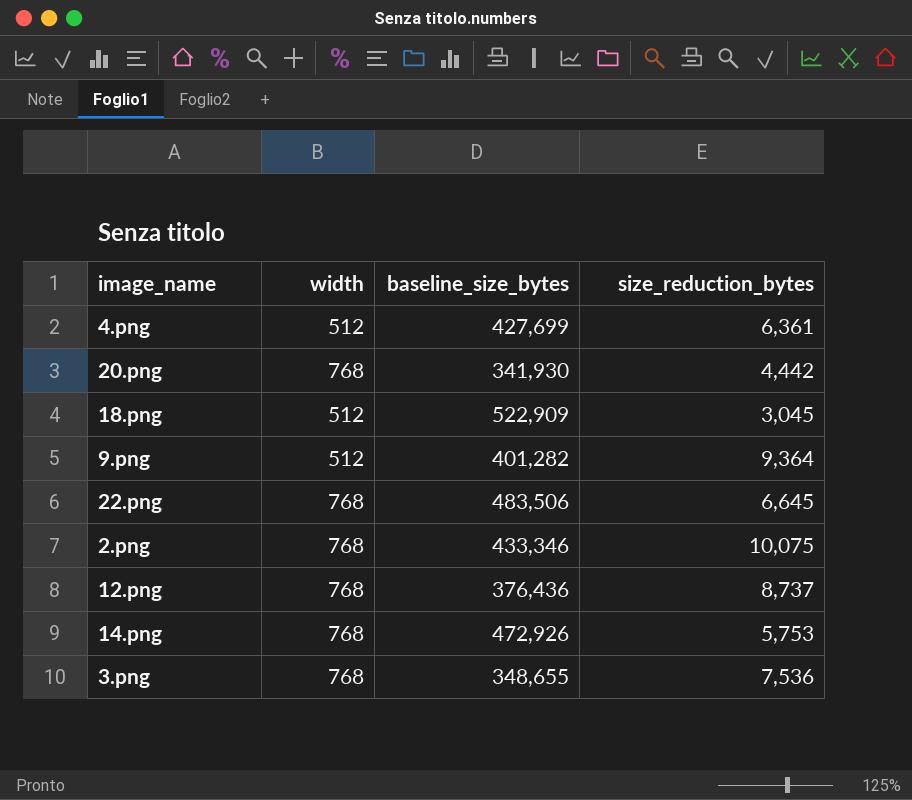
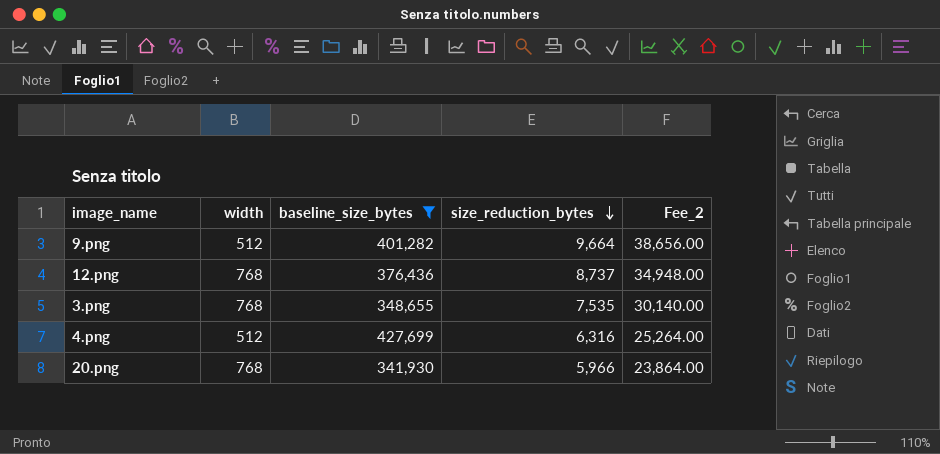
filter: none -> baseline_size_bytes <= 427,699
row order: none -> size_reduction_bytes descending
column Fee_2 | formula: none -> [size_reduction_bytes] * 4
9.png | size_reduction_bytes: 9,364 -> 9,664
3.png | size_reduction_bytes: 7,536 -> 7,535
4.png | size_reduction_bytes: 6,361 -> 6,316
20.png | size_reduction_bytes: 4,442 -> 5,966

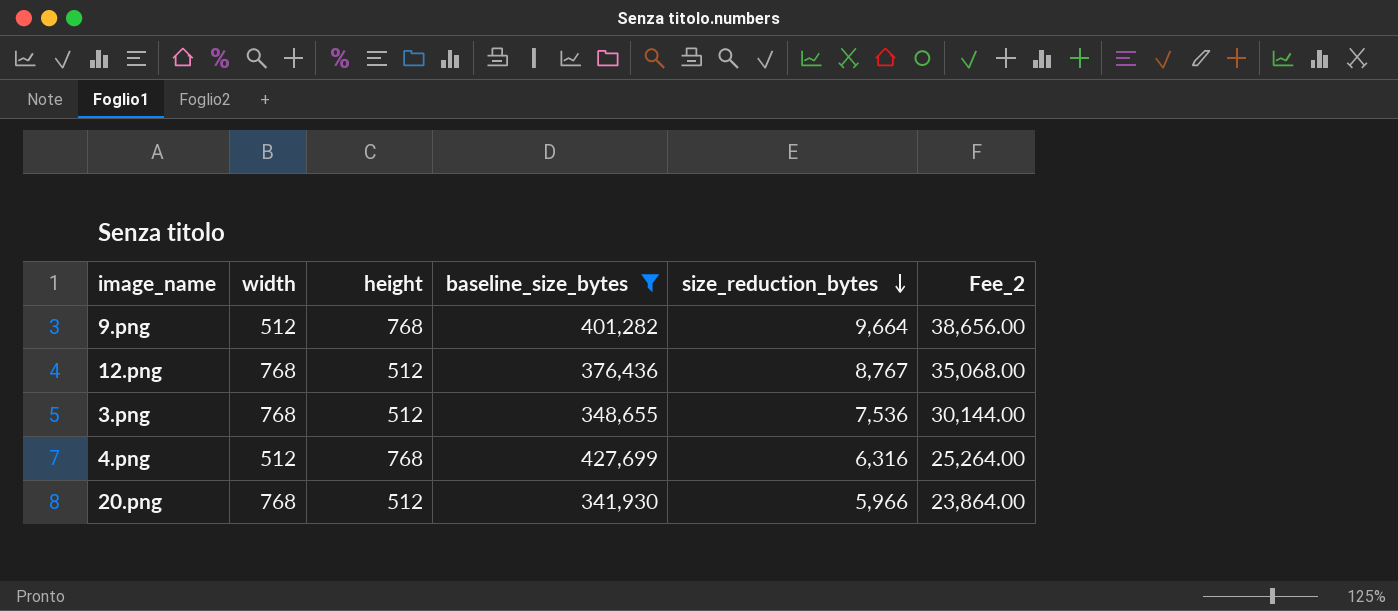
column height | position: none -> 3
12.png | size_reduction_bytes: 8,737 -> 8,767
12.png | Fee_2: 34,948.00 -> 35,068.00
3.png | size_reduction_bytes: 7,535 -> 7,536
3.png | Fee_2: 30,140.00 -> 30,144.00

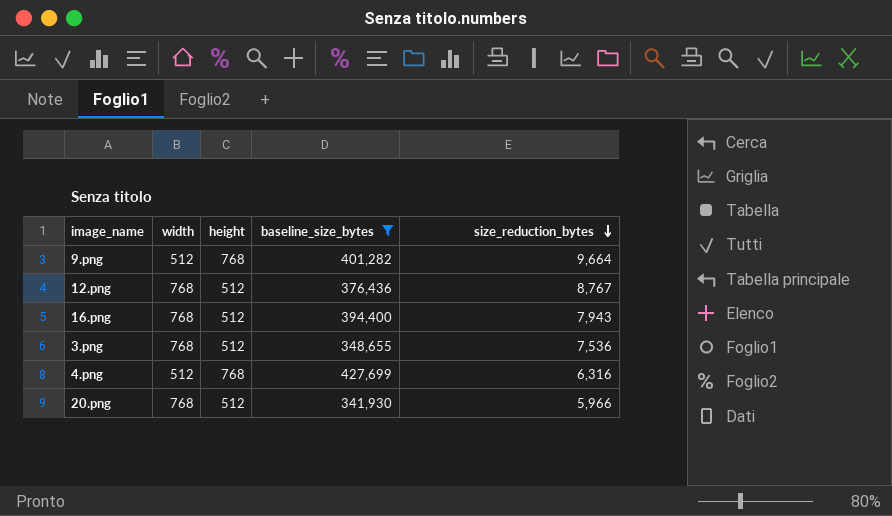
column Fee_2 | formula: [size_reduction_bytes] * 4 -> none
row 16.png: none -> 768 | 512 | 394,400 | 7,943

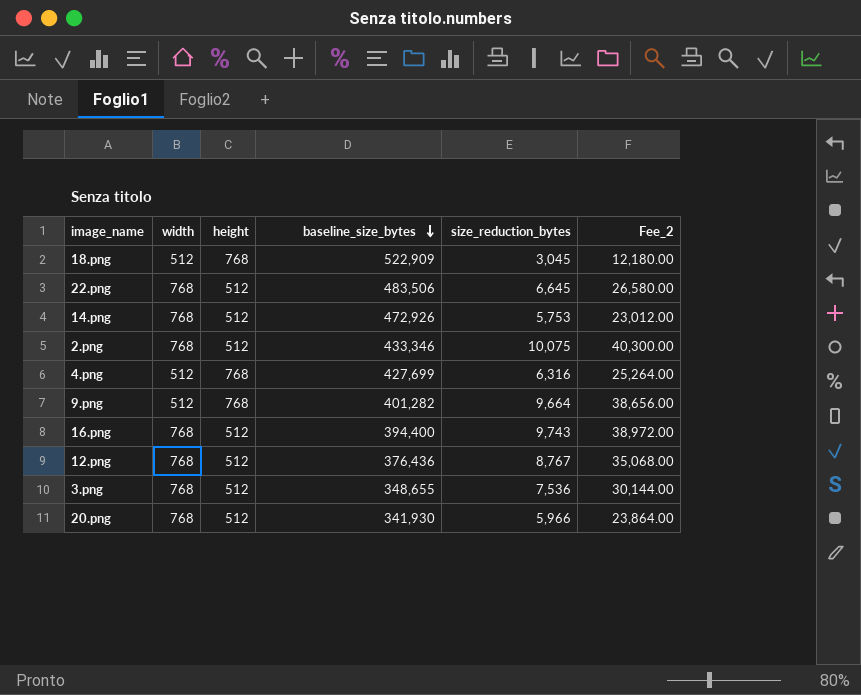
filter: baseline_size_bytes <= 427,699 -> none
row order: size_reduction_bytes descending -> baseline_size_bytes descending
column Fee_2 | formula: none -> [size_reduction_bytes] * 4
16.png | size_reduction_bytes: 7,943 -> 9,743

